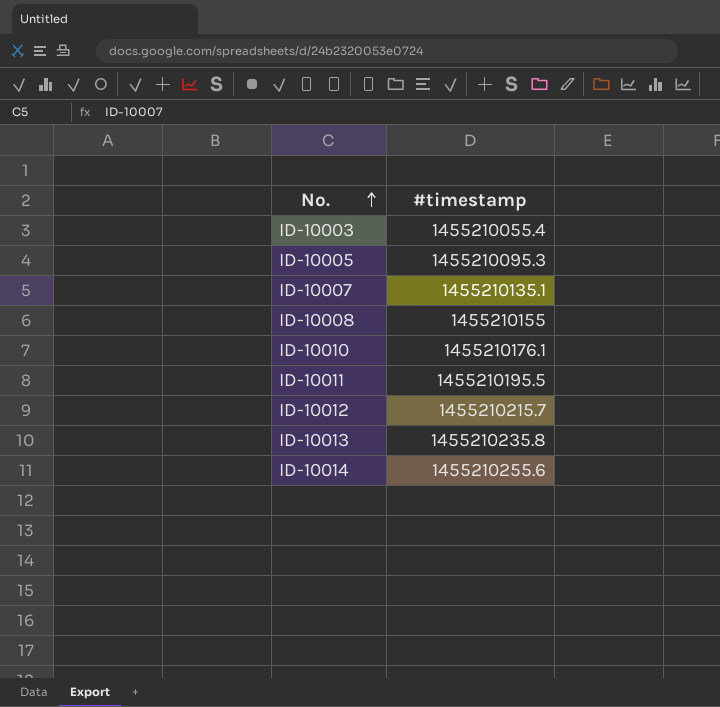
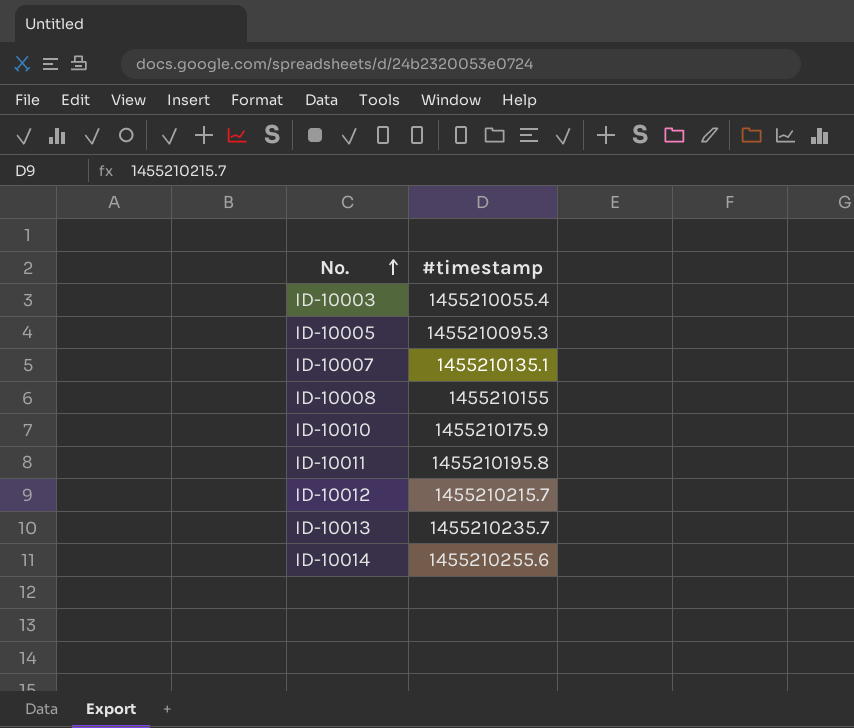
ID-10010 | #timestamp: 1455210176.1 -> 1455210175.9
ID-10011 | #timestamp: 1455210195.5 -> 1455210195.8
ID-10013 | #timestamp: 1455210235.8 -> 1455210235.7

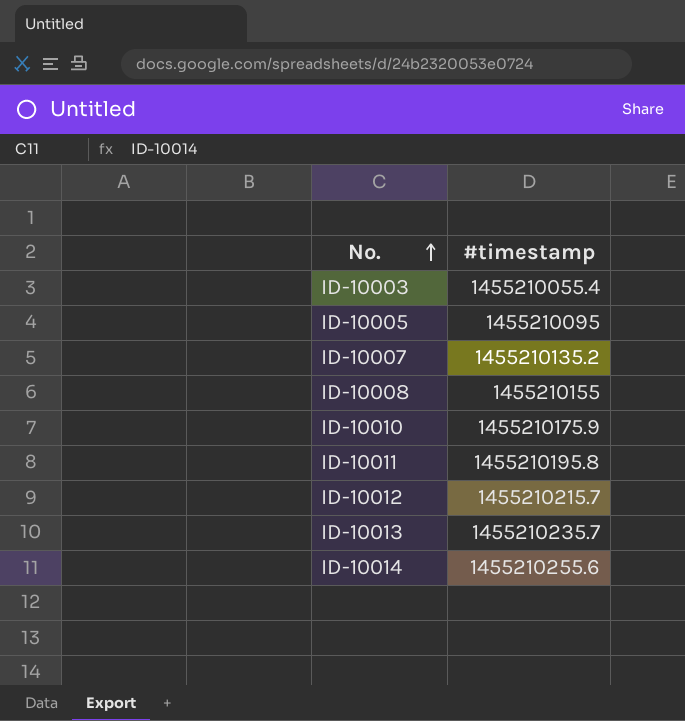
ID-10005 | #timestamp: 1455210095.3 -> 1455210095
ID-10007 | #timestamp: 1455210135.1 -> 1455210135.2

